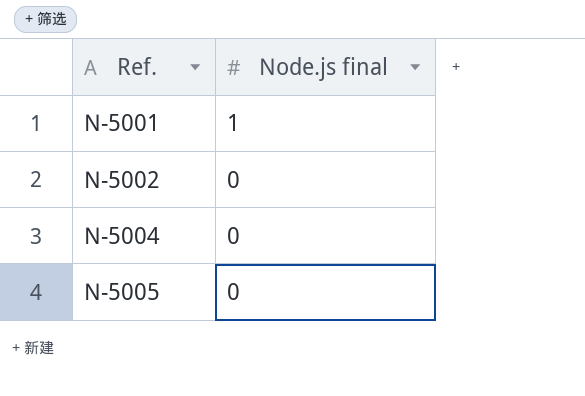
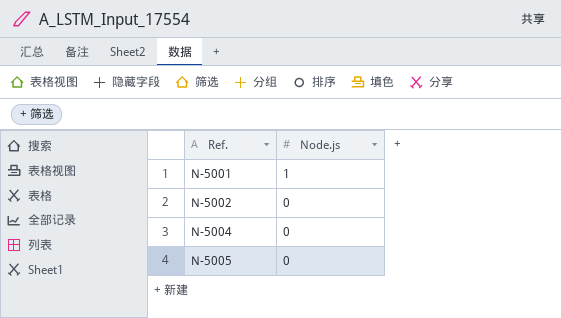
column name: Node.js final -> Node.js

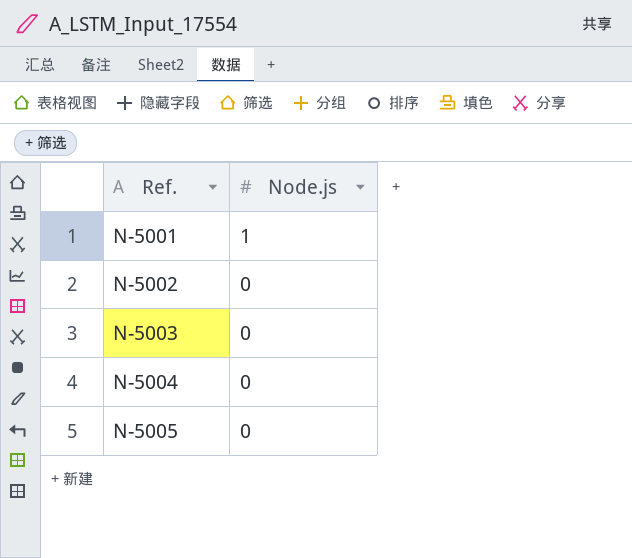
row N-5003: none -> 0

